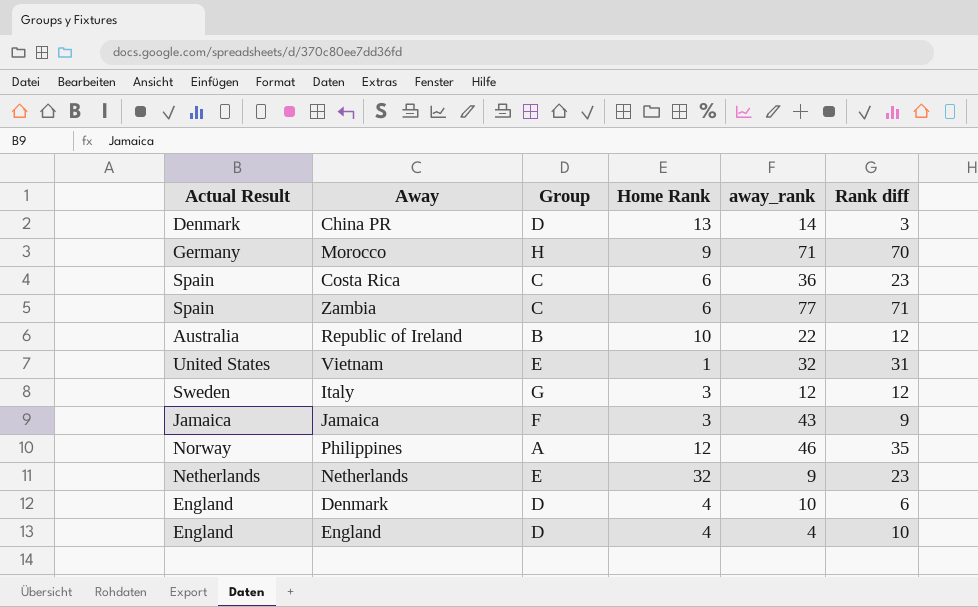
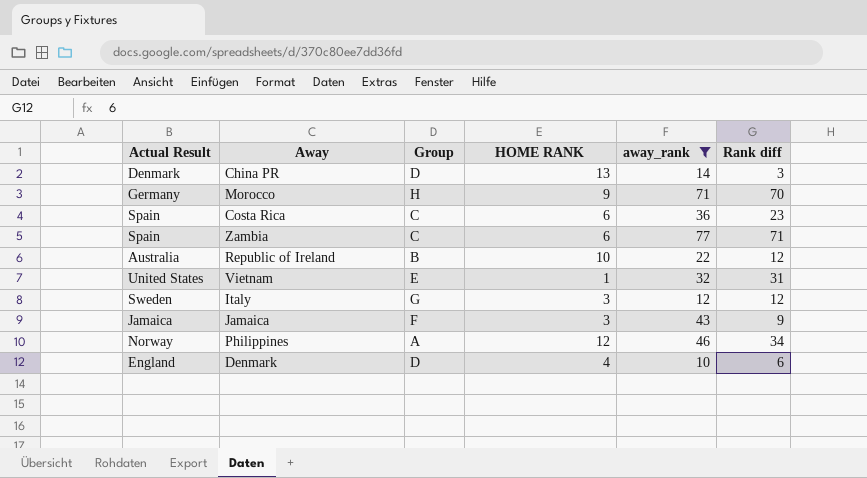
filter: none -> away_rank >= 10
column name: Home Rank -> HOME RANK
Philippines | Rank diff: 35 -> 34

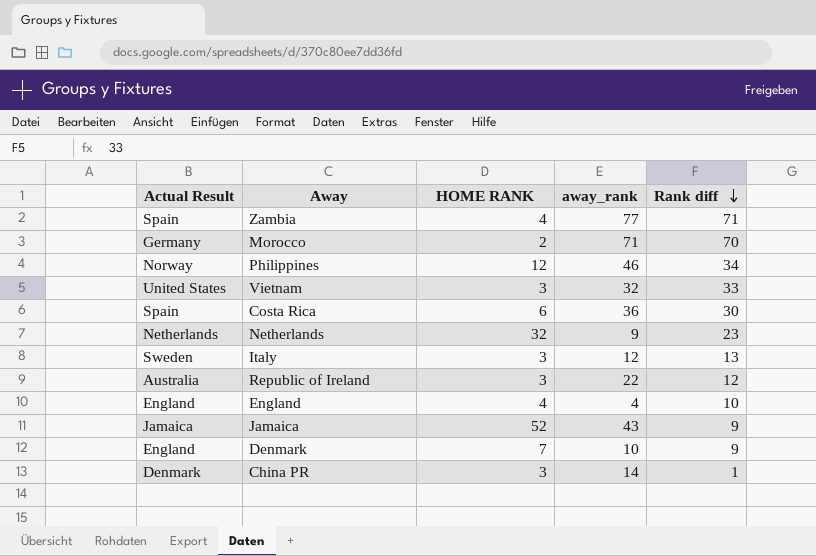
filter: away_rank >= 10 -> none
row order: none -> Rank diff descending
column Group | position: 3 -> none
Zambia | HOME RANK: 6 -> 4
Morocco | HOME RANK: 9 -> 2
Vietnam | HOME RANK: 1 -> 3
Vietnam | Rank diff: 31 -> 33
Costa Rica | Rank diff: 23 -> 30
Italy | Rank diff: 12 -> 13
Republic of Ireland | HOME RANK: 10 -> 3
Jamaica | HOME RANK: 3 -> 52
Denmark | HOME RANK: 4 -> 7
Denmark | Rank diff: 6 -> 9
China PR | HOME RANK: 13 -> 3
China PR | Rank diff: 3 -> 1

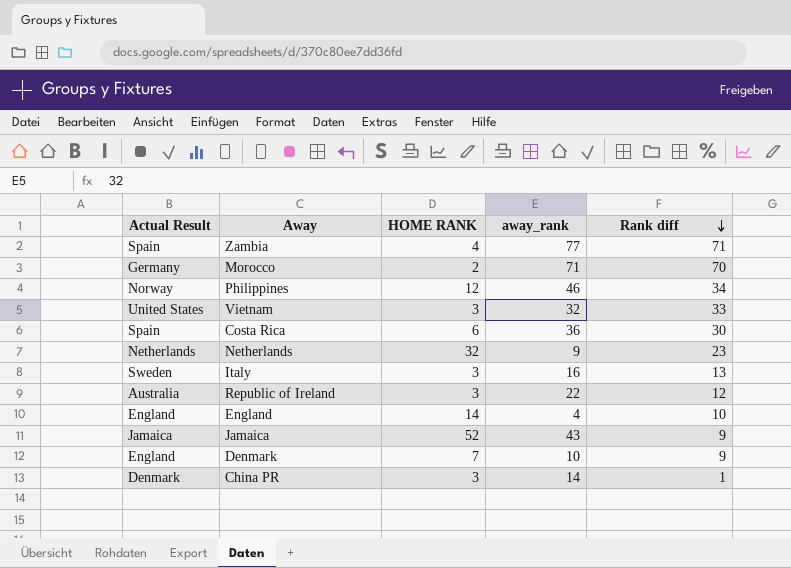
Italy | away_rank: 12 -> 16
England | HOME RANK: 4 -> 14

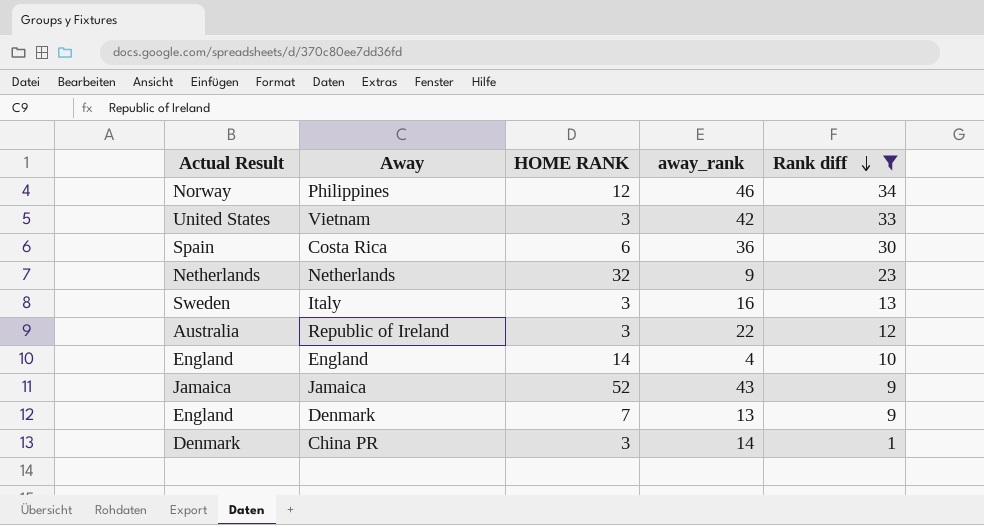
filter: none -> Rank diff <= 34
Vietnam | away_rank: 32 -> 42
Denmark | away_rank: 10 -> 13

